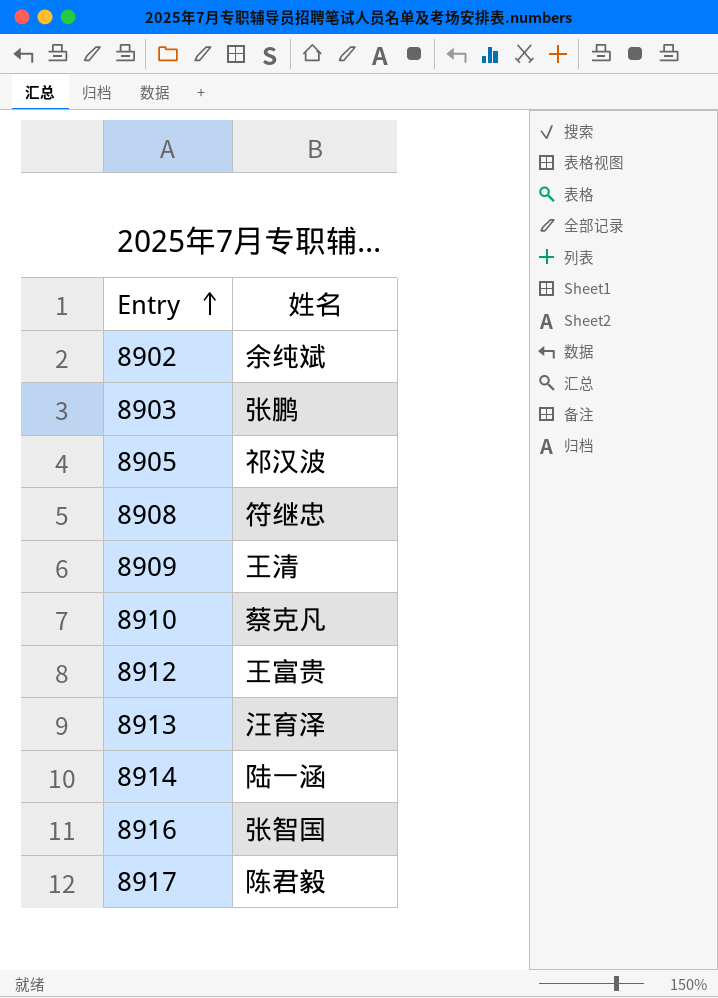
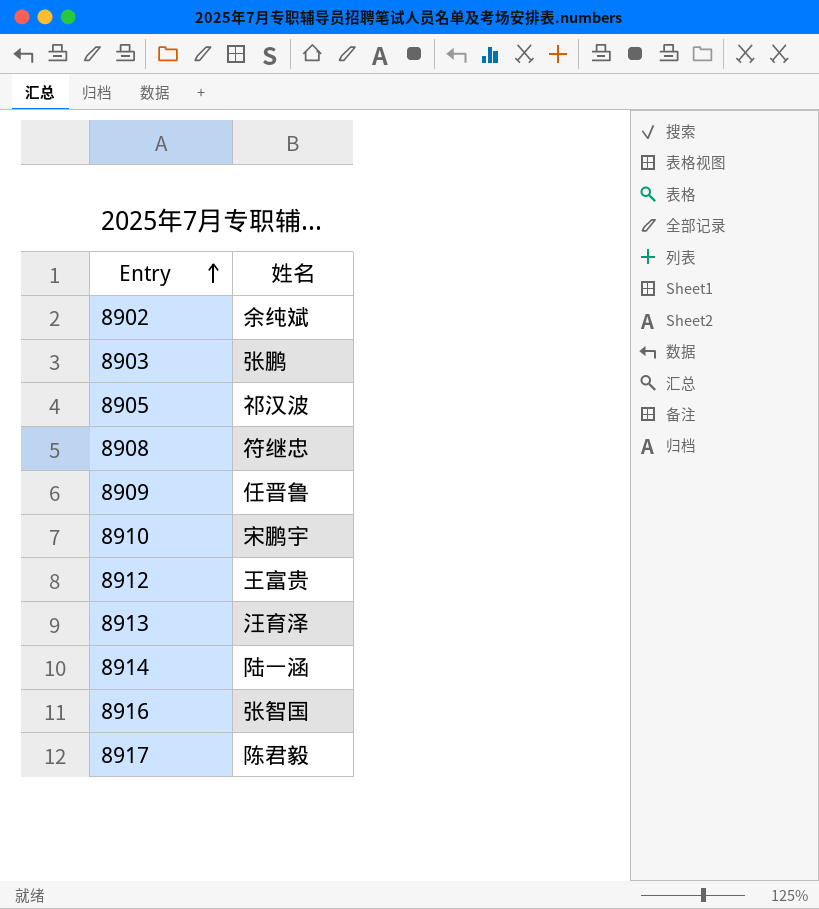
8909 | 姓名: 王清 -> 任晋鲁
8910 | 姓名: 蔡克凡 -> 宋鹏宇

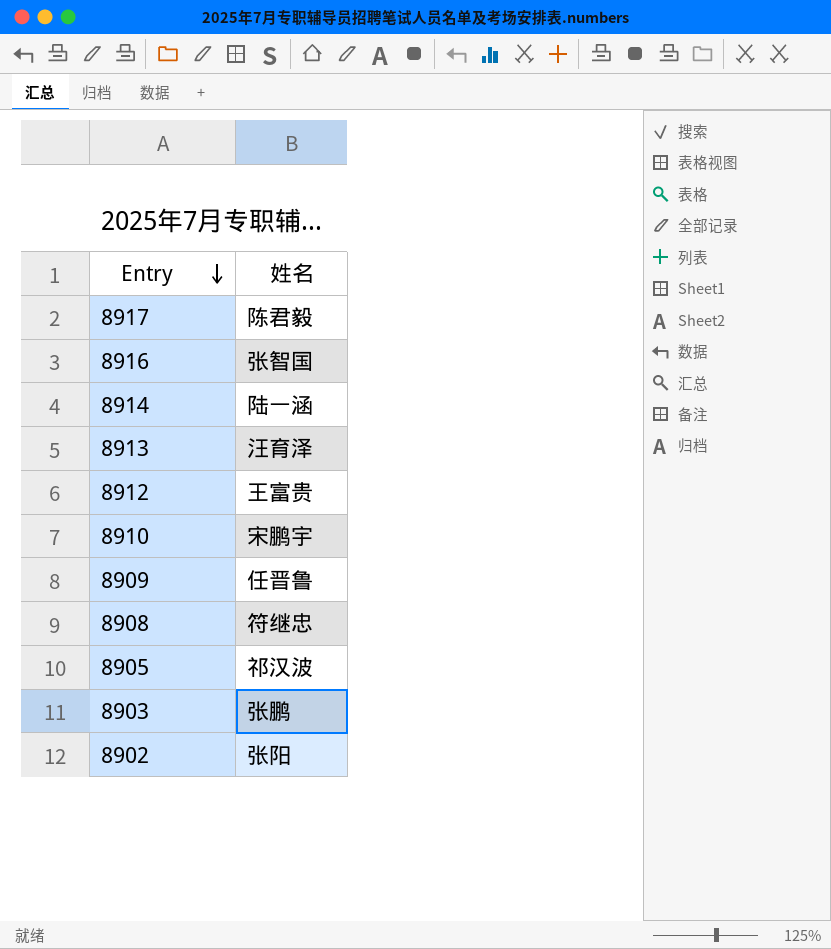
row order: Entry ascending -> Entry descending
8902 | 姓名: 余纯斌 -> 张阳

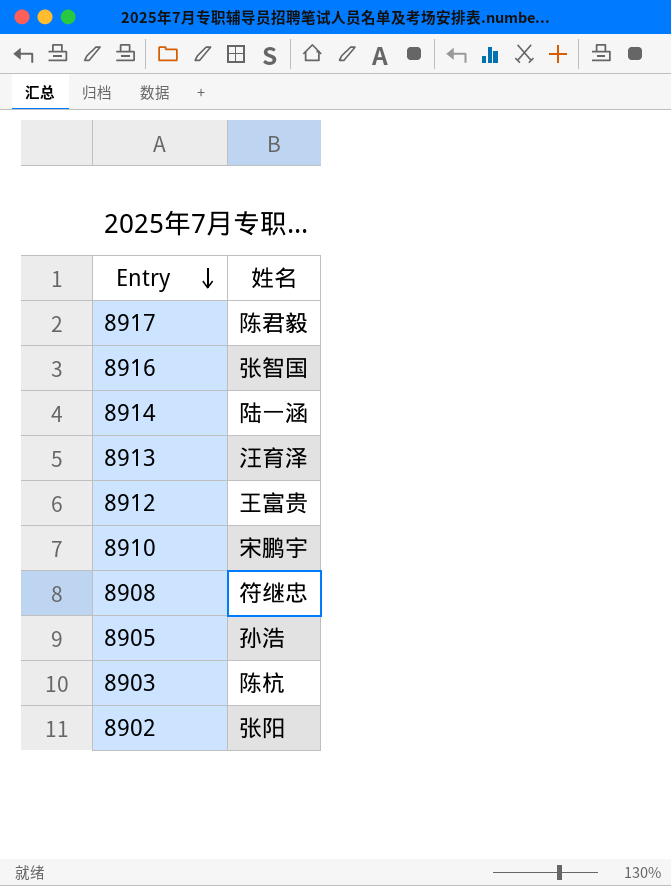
row 8909: 任晋鲁 -> none
8905 | 姓名: 祁汉波 -> 孙浩
8903 | 姓名: 张鹏 -> 陈杭

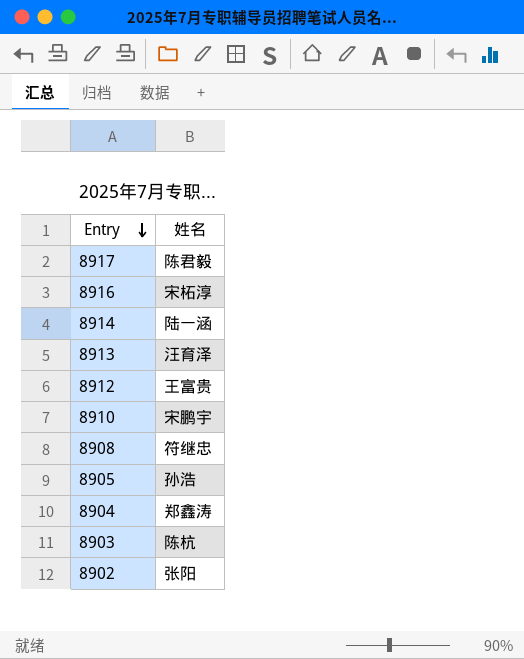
8916 | 姓名: 张智国 -> 宋柘淳
row 8904: none -> 郑鑫涛

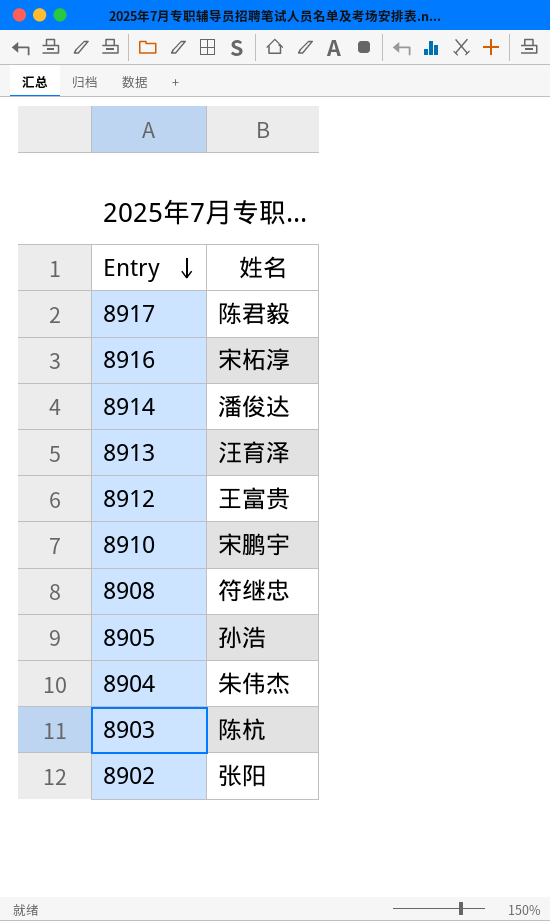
8914 | 姓名: 陆一涵 -> 潘俊达
8904 | 姓名: 郑鑫涛 -> 朱伟杰

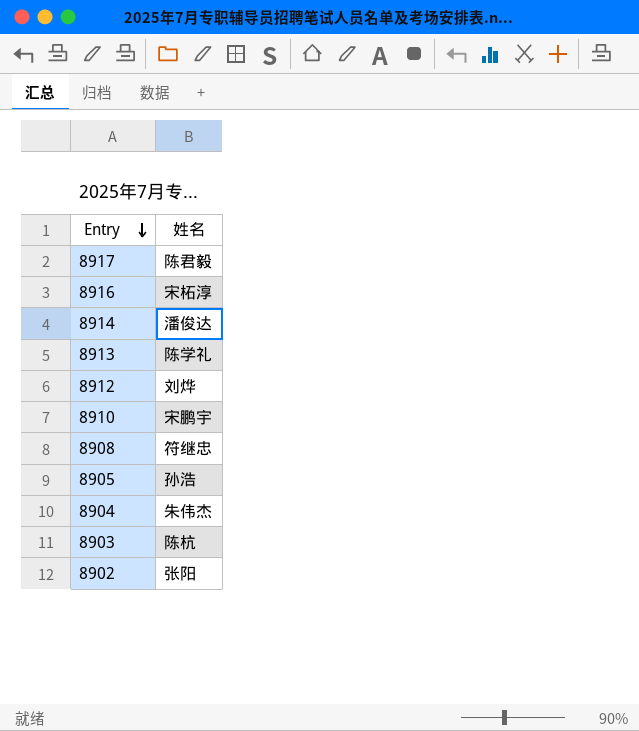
8913 | 姓名: 汪育泽 -> 陈学礼
8912 | 姓名: 王富贵 -> 刘烨

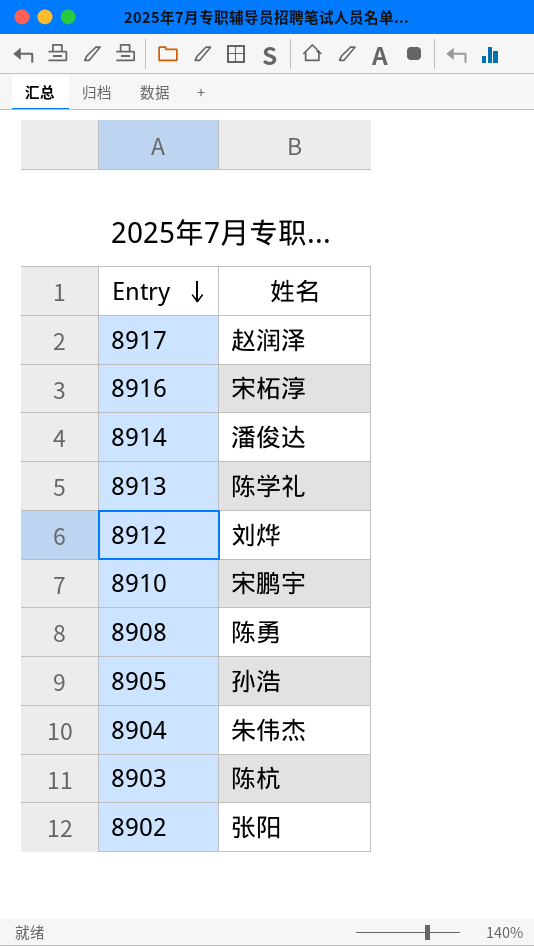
8917 | 姓名: 陈君毅 -> 赵润泽
8908 | 姓名: 符继忠 -> 陈勇

